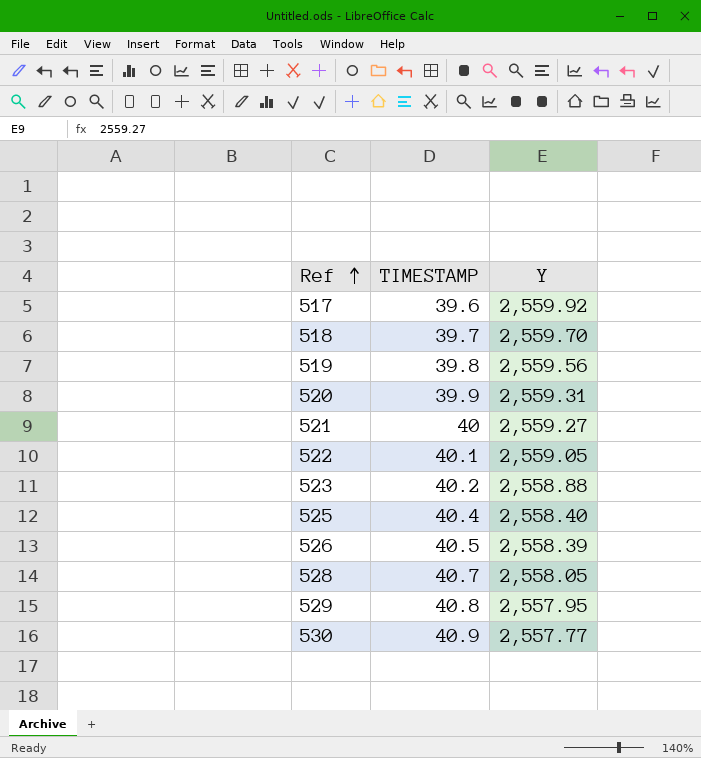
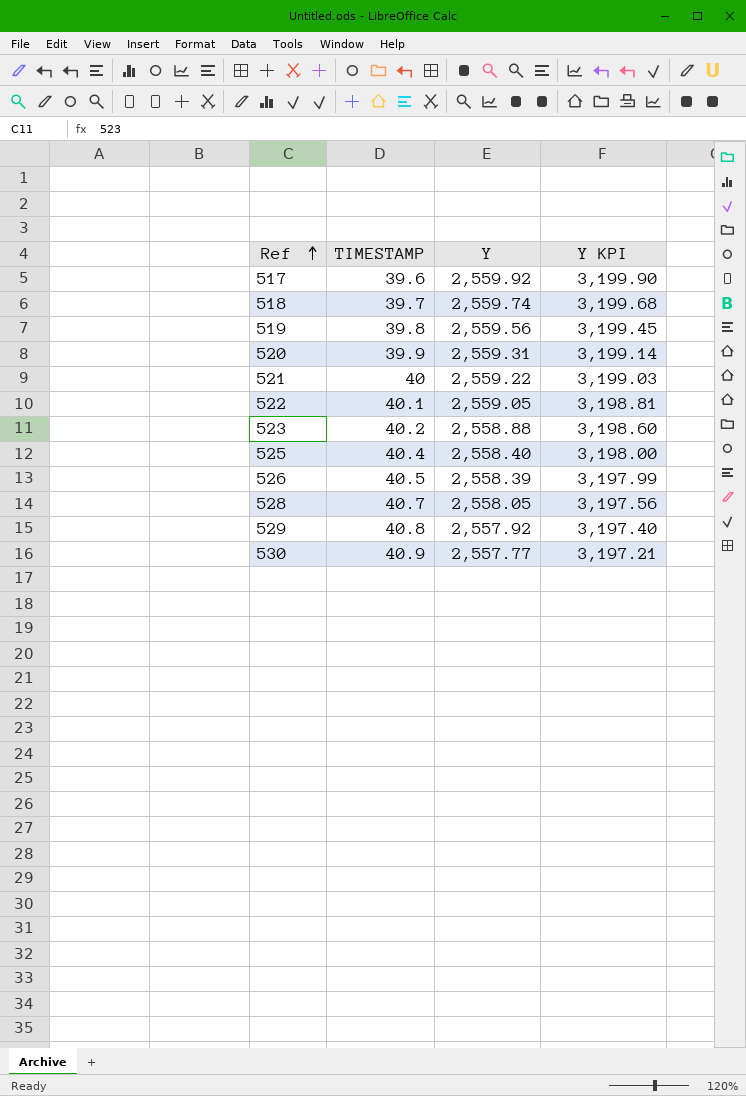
column Y KPI | formula: none -> [Y] * 1.25
518 | Y: 2,559.70 -> 2,559.74
521 | Y: 2,559.27 -> 2,559.22
529 | Y: 2,557.95 -> 2,557.92

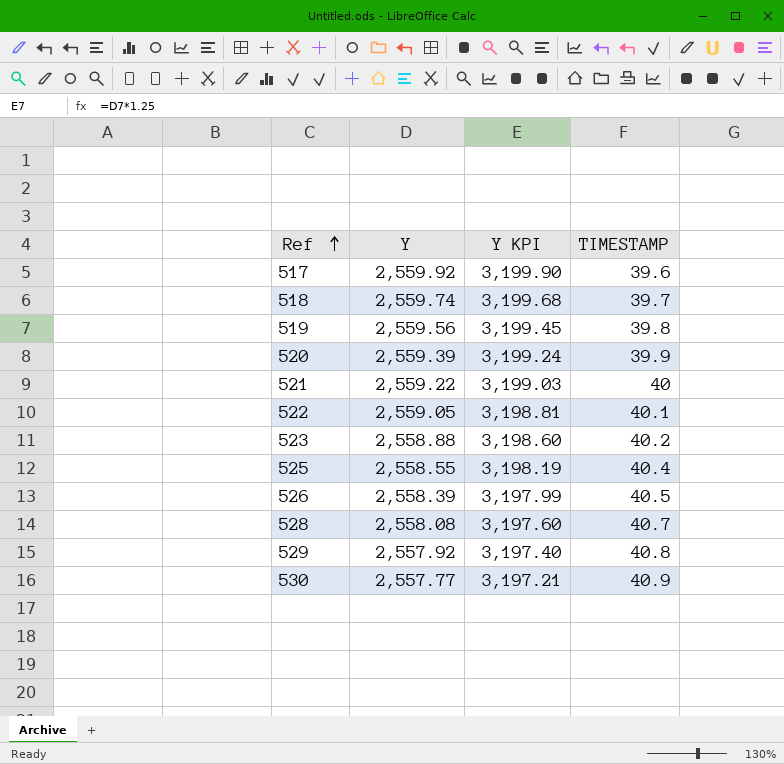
column TIMESTAMP | position: 2 -> 4
520 | Y: 2,559.31 -> 2,559.39
520 | Y KPI: 3,199.14 -> 3,199.24
525 | Y: 2,558.40 -> 2,558.55
525 | Y KPI: 3,198.00 -> 3,198.19
528 | Y: 2,558.05 -> 2,558.08
528 | Y KPI: 3,197.56 -> 3,197.60

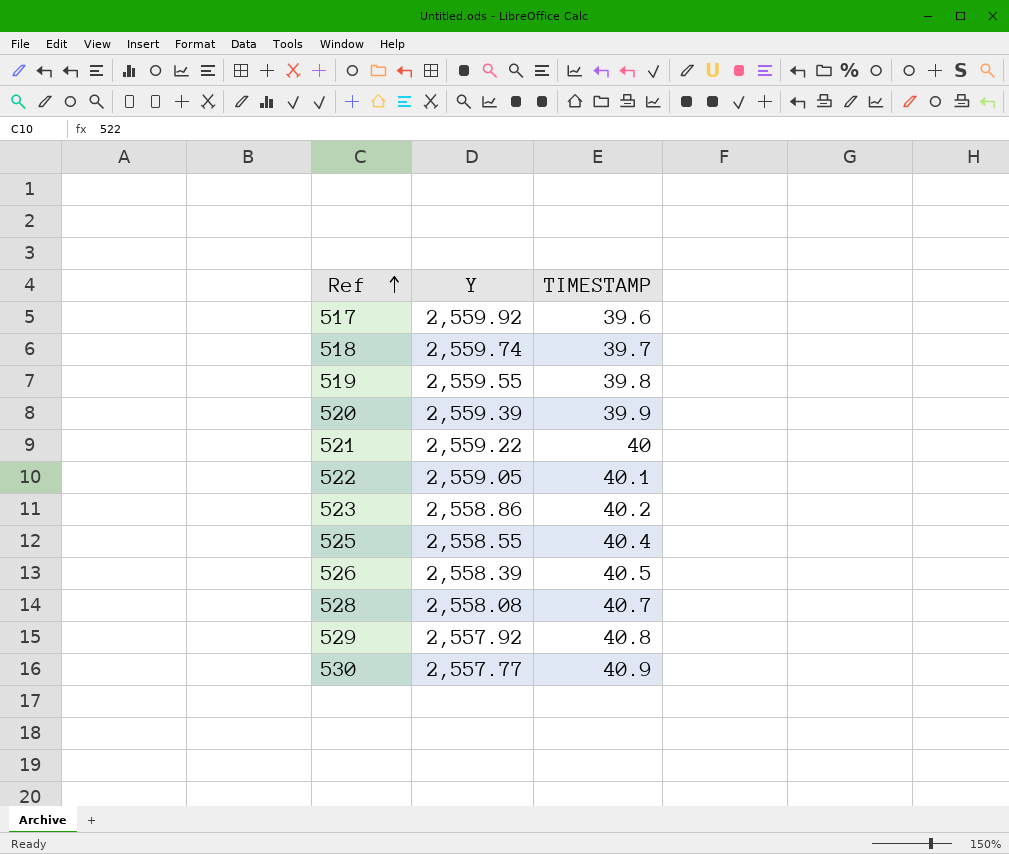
column Y KPI | formula: [Y] * 1.25 -> none
519 | Y: 2,559.56 -> 2,559.55
523 | Y: 2,558.88 -> 2,558.86

